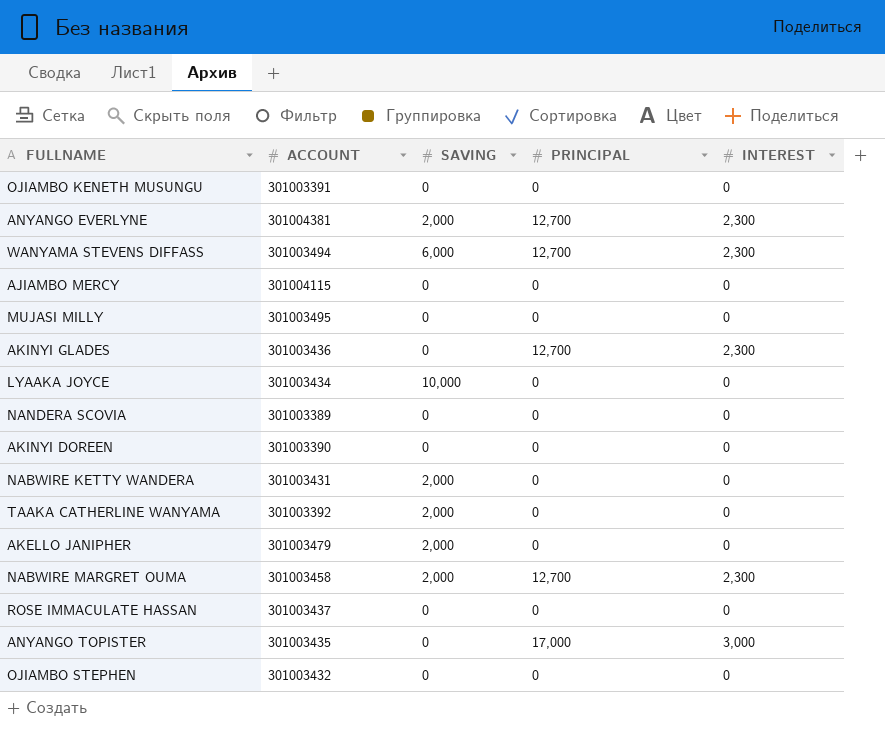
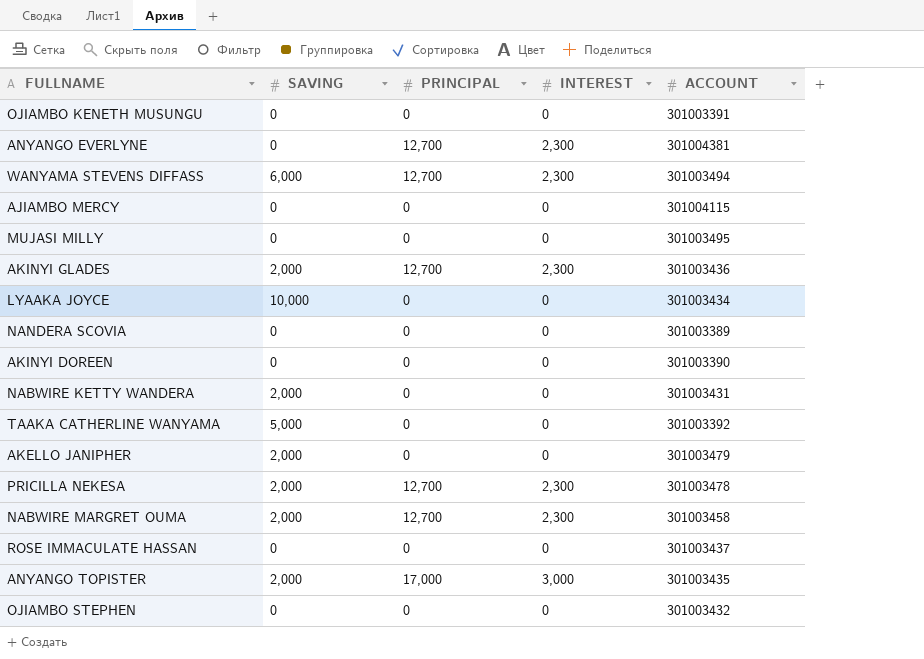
column ACCOUNT | position: 2 -> 5
ANYANGO EVERLYNE | SAVING: 2,000 -> 0
AKINYI GLADES | SAVING: 0 -> 2,000
TAAKA CATHERLINE WANYAMA | SAVING: 2,000 -> 5,000
row PRICILLA NEKESA: none -> 2,000 | 12,700 | 2,300 | 301003478
ANYANGO TOPISTER | SAVING: 0 -> 2,000

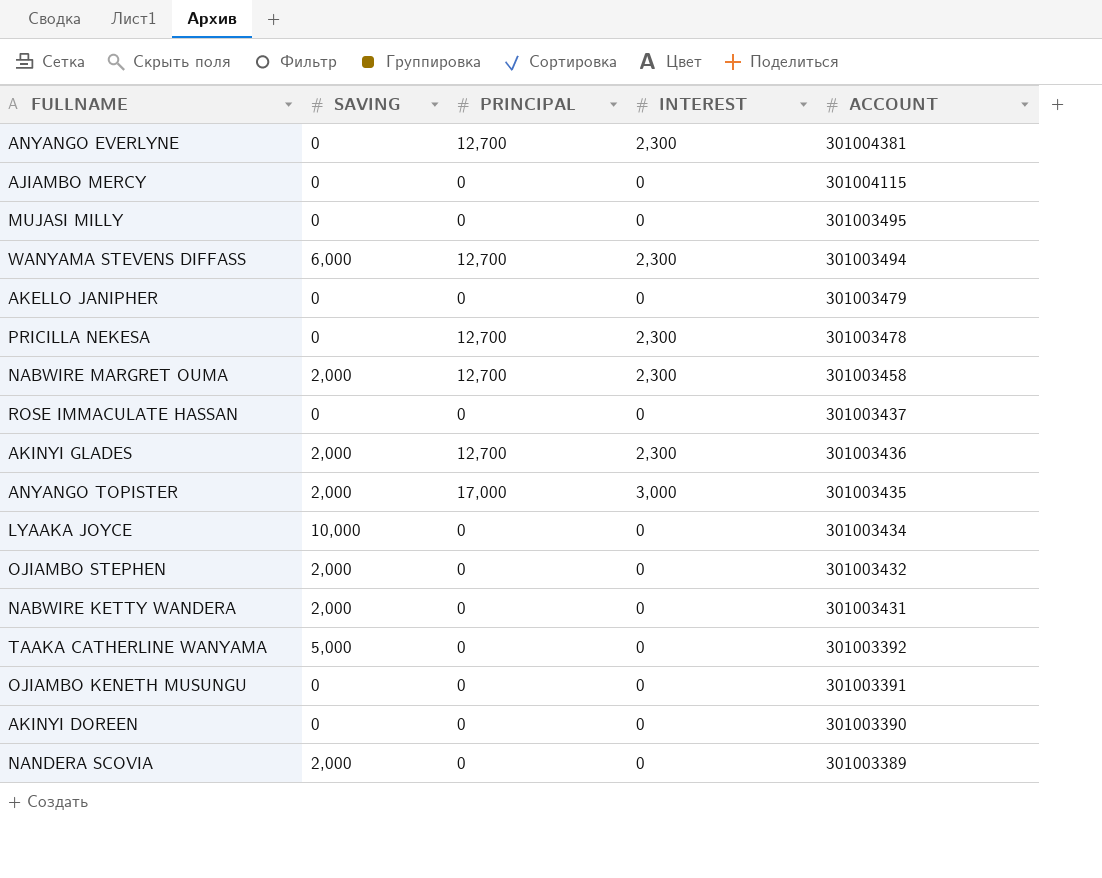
row order: none -> ACCOUNT descending
AKELLO JANIPHER | SAVING: 2,000 -> 0
PRICILLA NEKESA | SAVING: 2,000 -> 0
OJIAMBO STEPHEN | SAVING: 0 -> 2,000
NANDERA SCOVIA | SAVING: 0 -> 2,000

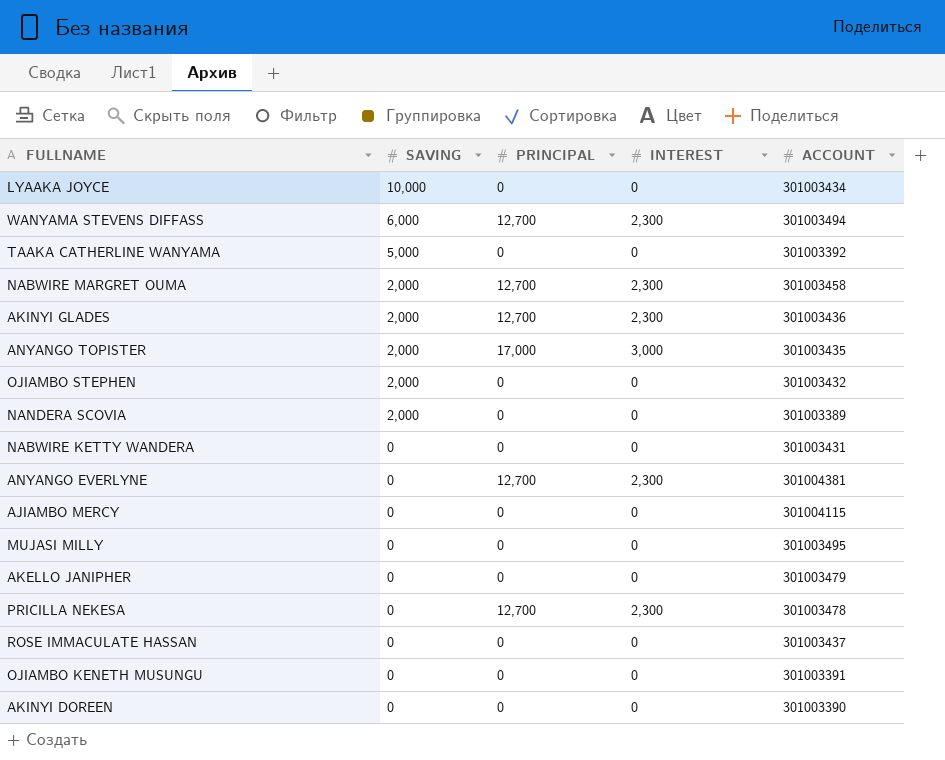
row order: ACCOUNT descending -> SAVING descending
NABWIRE KETTY WANDERA | SAVING: 2,000 -> 0

